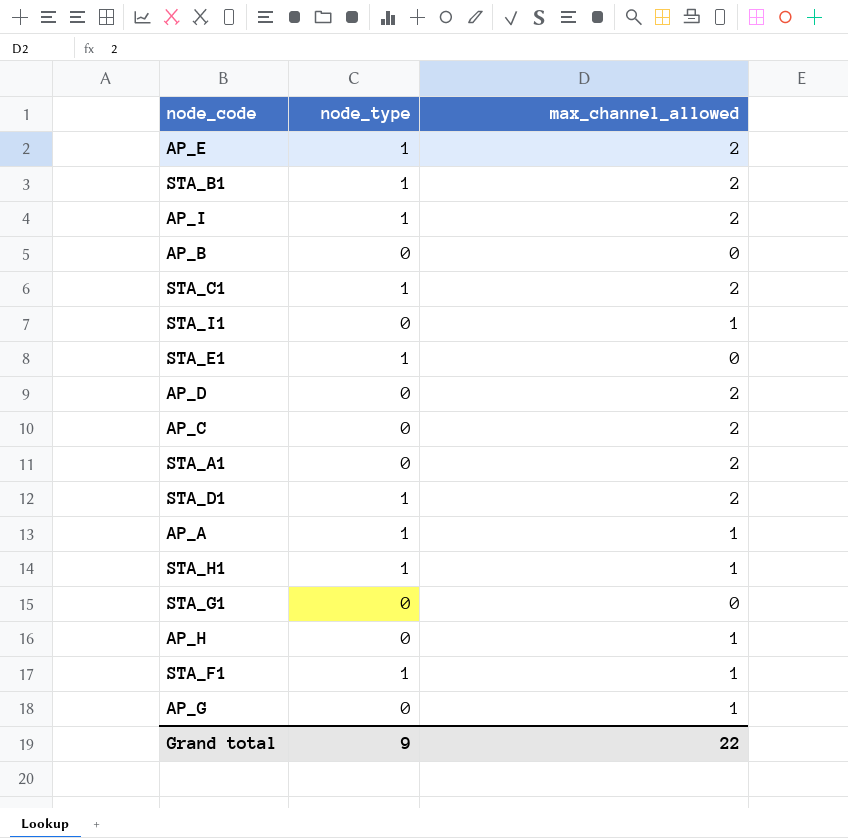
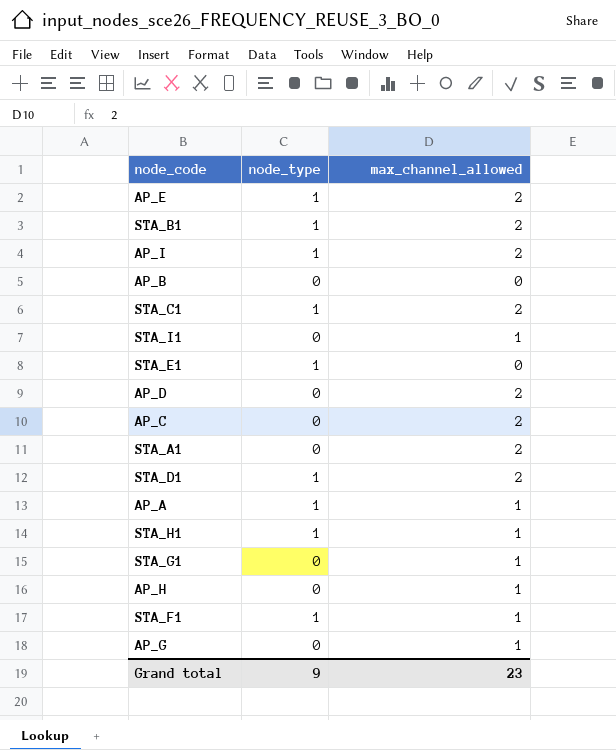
STA_G1 | max_channel_allowed: 0 -> 1
Grand total | max_channel_allowed: 22 -> 23

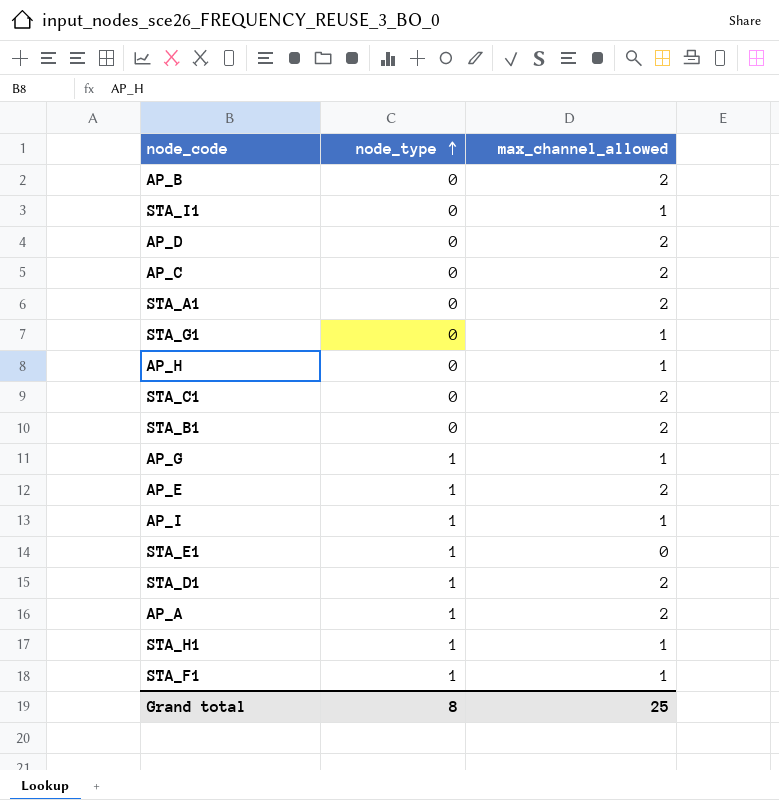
row order: none -> node_type ascending
AP_B | max_channel_allowed: 0 -> 2
STA_C1 | node_type: 1 -> 0
STA_B1 | node_type: 1 -> 0
AP_G | node_type: 0 -> 1
AP_I | max_channel_allowed: 2 -> 1
AP_A | max_channel_allowed: 1 -> 2
Grand total | node_type: 9 -> 8
Grand total | max_channel_allowed: 23 -> 25

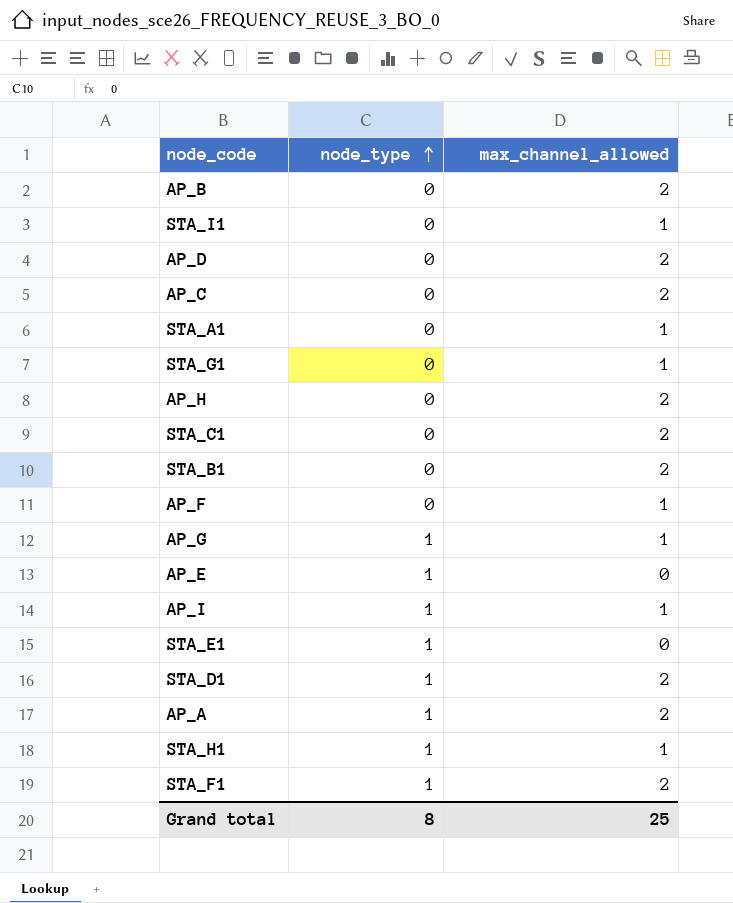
STA_A1 | max_channel_allowed: 2 -> 1
AP_H | max_channel_allowed: 1 -> 2
row AP_F: none -> 0 | 1
AP_E | max_channel_allowed: 2 -> 0
STA_F1 | max_channel_allowed: 1 -> 2

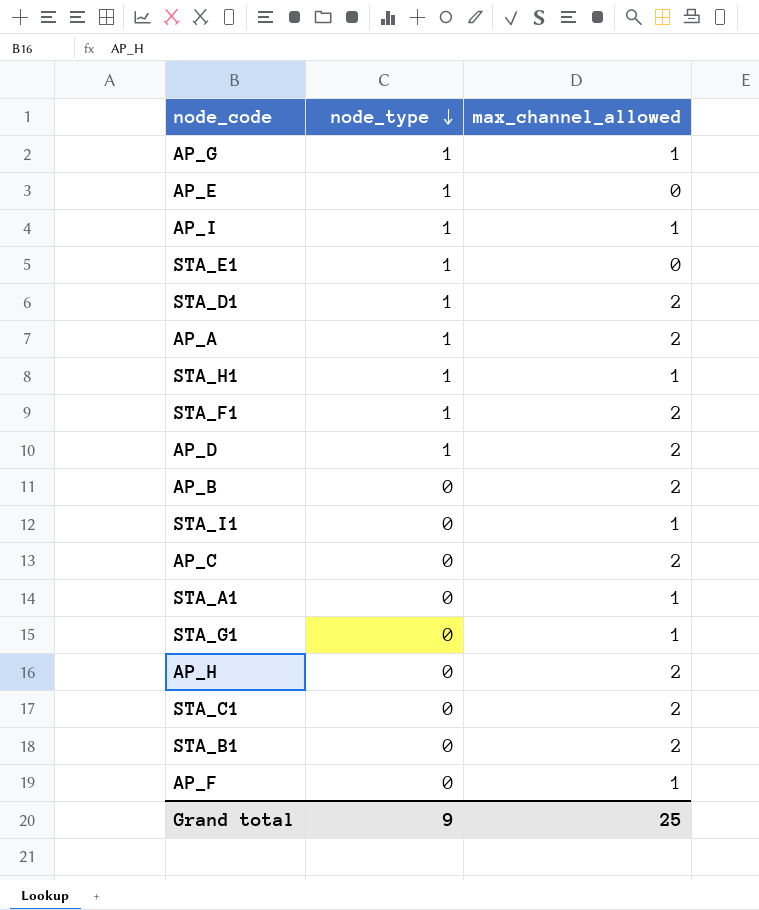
row order: node_type ascending -> node_type descending
AP_D | node_type: 0 -> 1
Grand total | node_type: 8 -> 9

